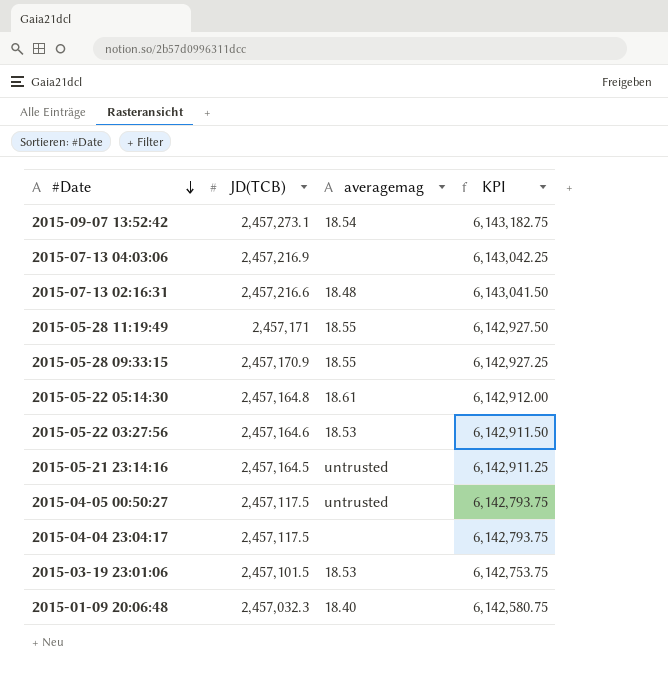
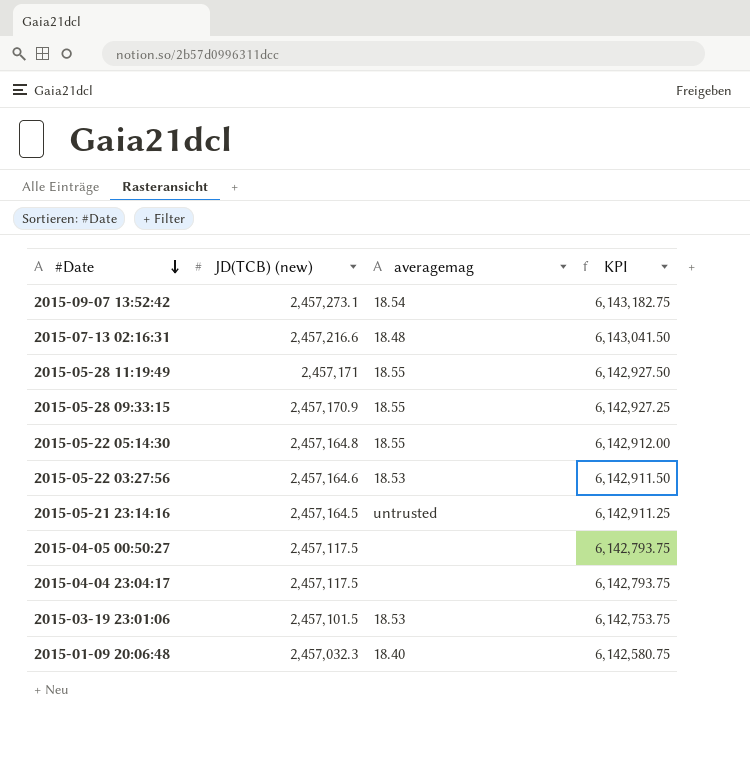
column name: JD(TCB) -> JD(TCB) (new)
row 2015-07-13 04:03:06: 2,457,216.9 | none | 6,143,042.25 -> none
2015-05-22 05:14:30 | averagemag: 18.61 -> 18.55
2015-04-05 00:50:27 | averagemag: untrusted -> none

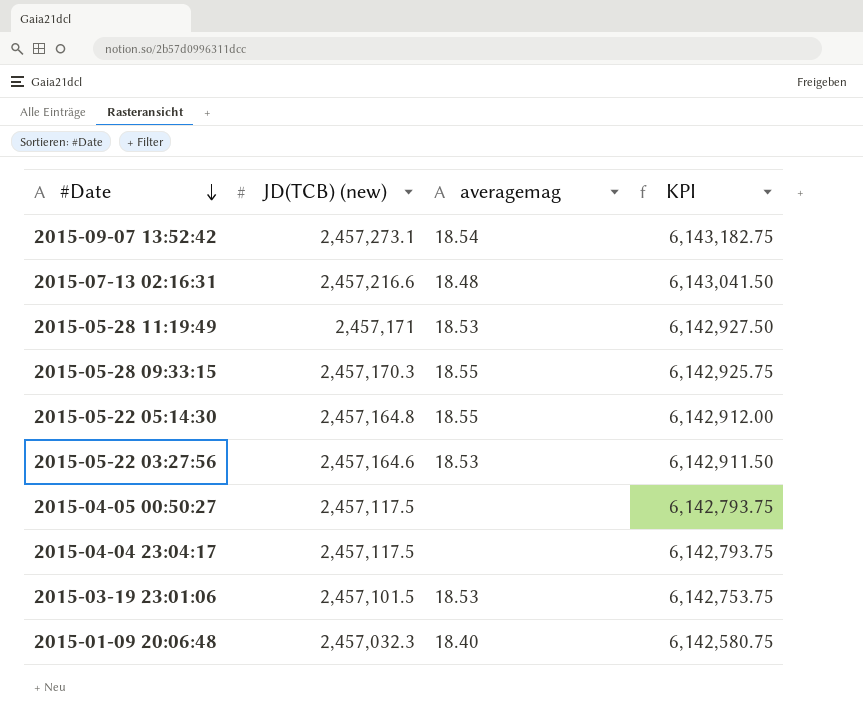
row 2015-05-21 23:14:16: 2,457,164.5 | untrusted | 6,142,911.25 -> none
2015-05-28 11:19:49 | averagemag: 18.55 -> 18.53
2015-05-28 09:33:15 | JD(TCB) (new): 2,457,170.9 -> 2,457,170.3
2015-05-28 09:33:15 | KPI: 6,142,927.25 -> 6,142,925.75

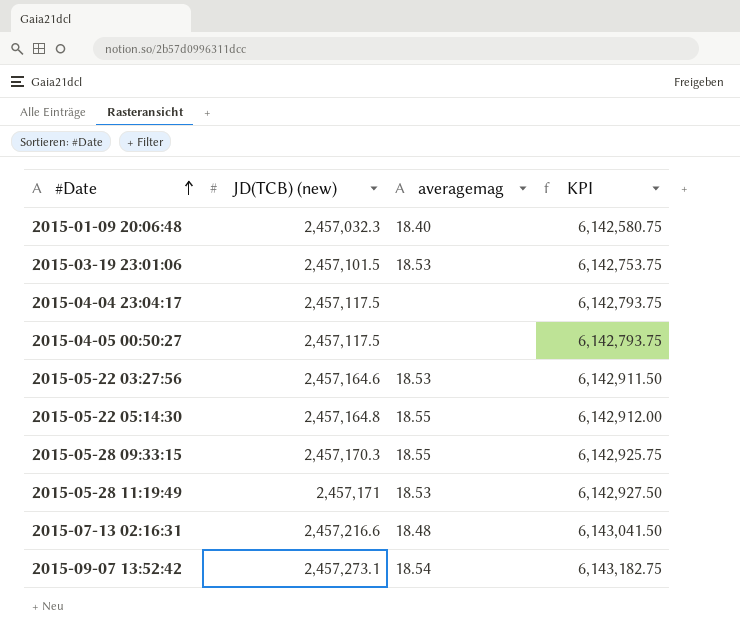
row order: #Date descending -> #Date ascending

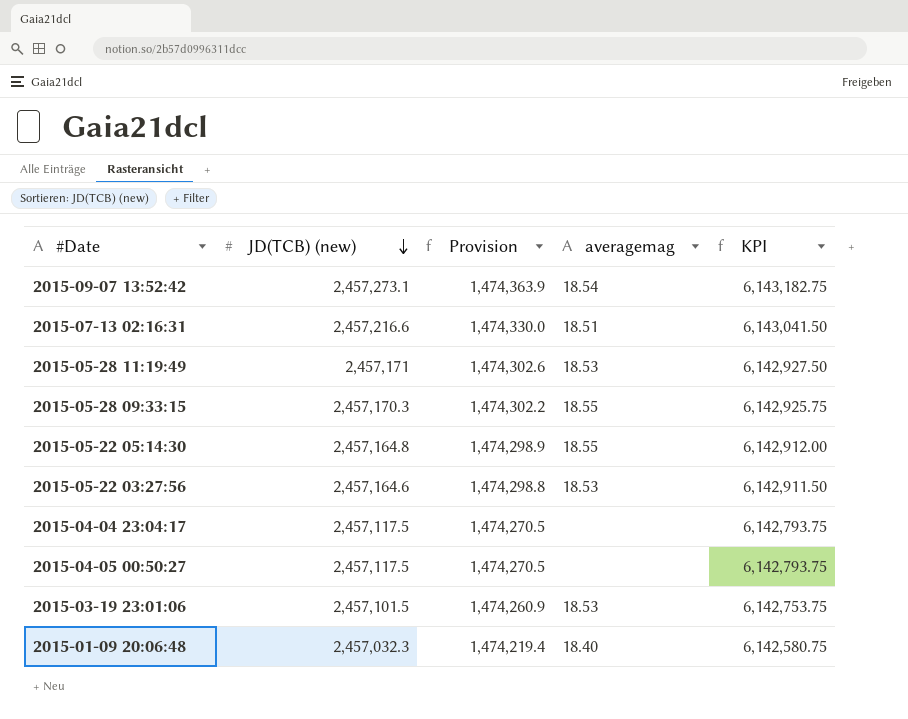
row order: #Date ascending -> JD(TCB) (new) descending
column Provision | formula: none -> [JD(TCB) (new)] * 0.6
2015-07-13 02:16:31 | averagemag: 18.48 -> 18.51

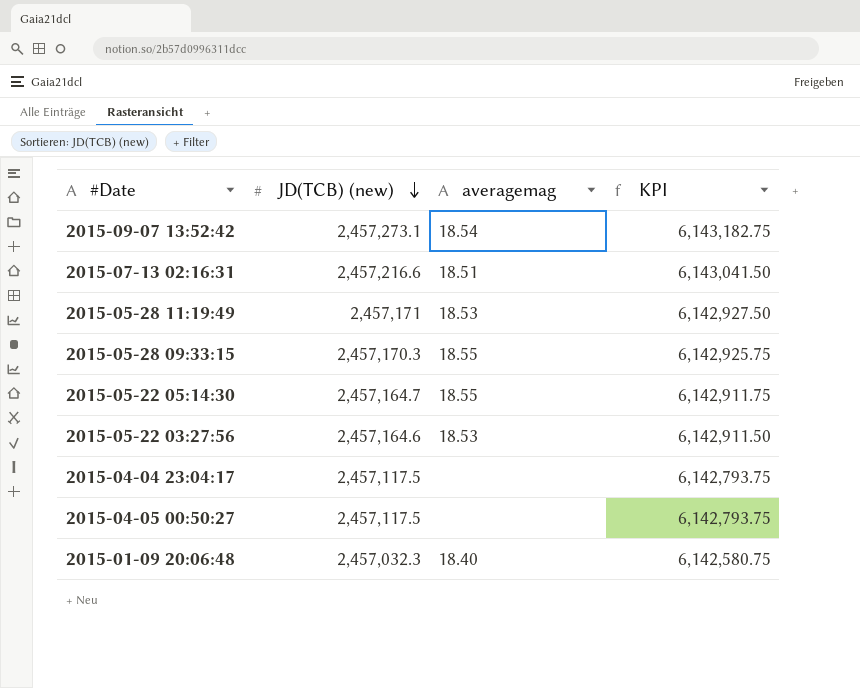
column Provision | formula: [JD(TCB) (new)] * 0.6 -> none
row 2015-03-19 23:01:06: 2,457,101.5 | 1,474,260.9 | 18.53 | 6,142,753.75 -> none
2015-05-22 05:14:30 | JD(TCB) (new): 2,457,164.8 -> 2,457,164.7
2015-05-22 05:14:30 | KPI: 6,142,912.00 -> 6,142,911.75

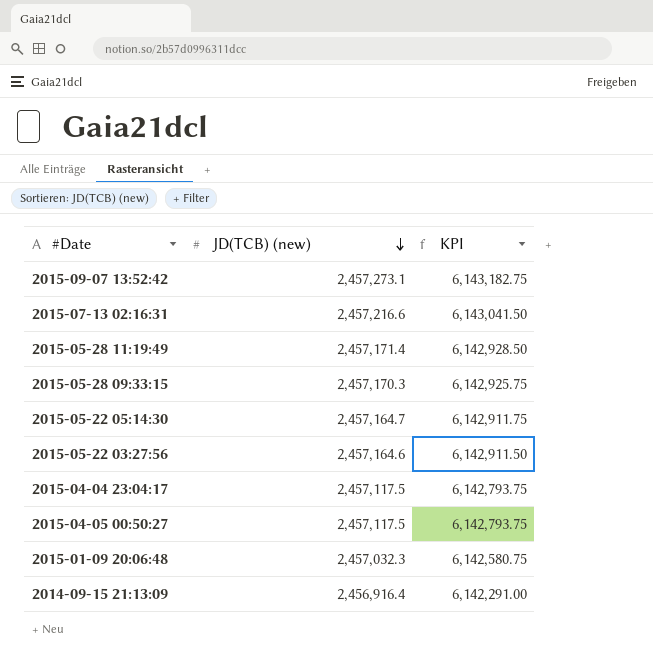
column averagemag | position: 3 -> none
2015-05-28 11:19:49 | JD(TCB) (new): 2,457,171 -> 2,457,171.4
2015-05-28 11:19:49 | KPI: 6,142,927.50 -> 6,142,928.50
row 2014-09-15 21:13:09: none -> 2,456,916.4 | 6,142,291.00

